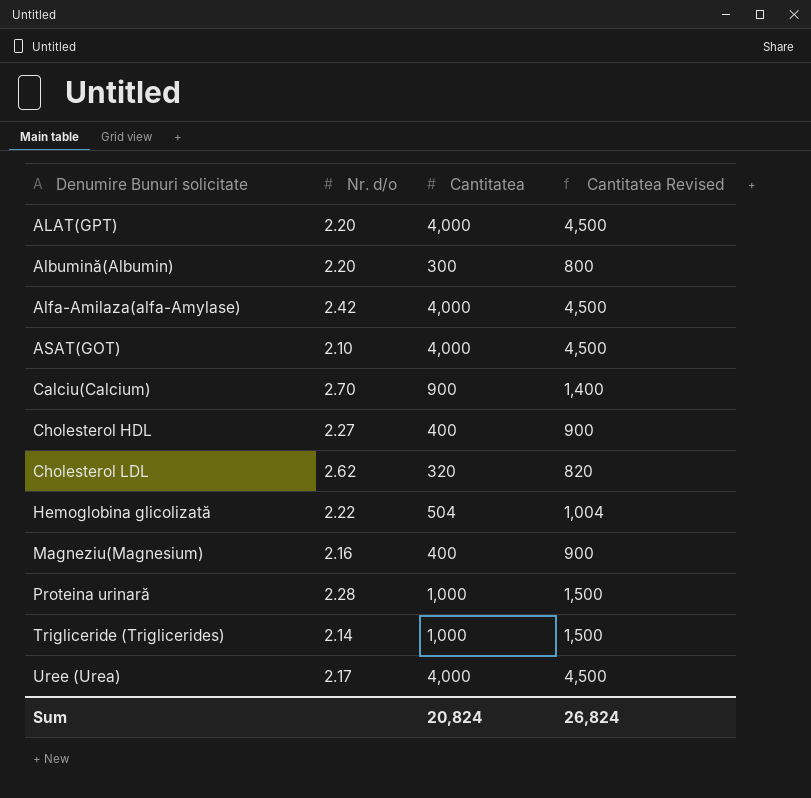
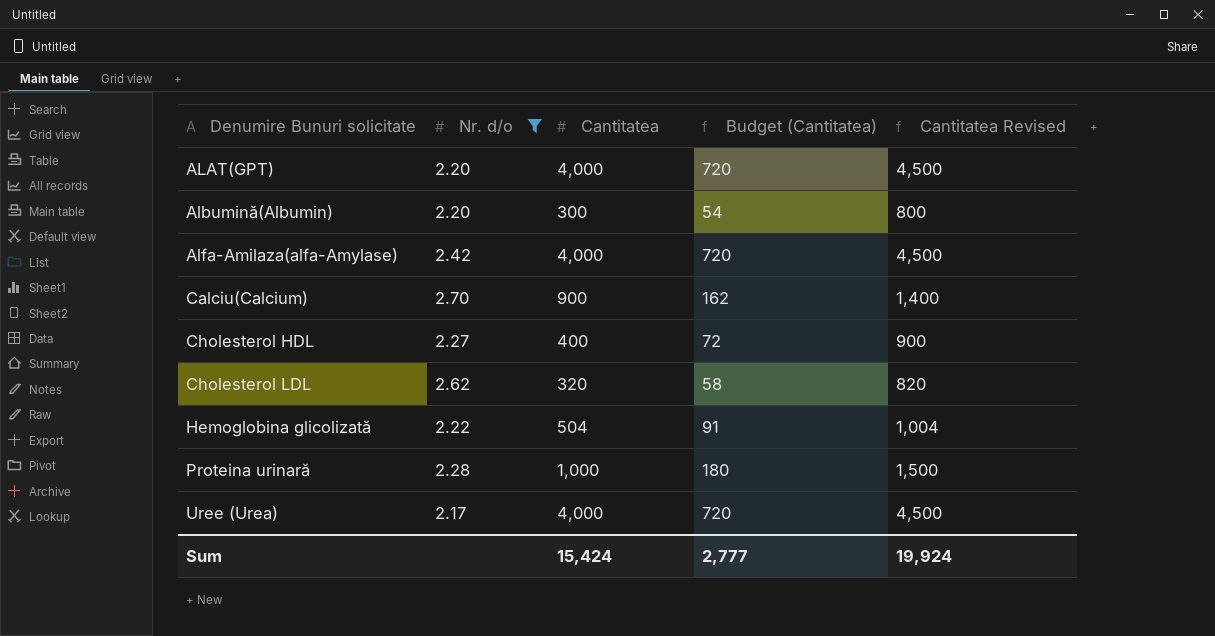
filter: none -> Nr. d/o >= 2.17
column Budget (Cantitatea) | formula: none -> [Cantitatea] * 0.18
Sum | Cantitatea: 20,824 -> 15,424
Sum | Cantitatea Revised: 26,824 -> 19,924

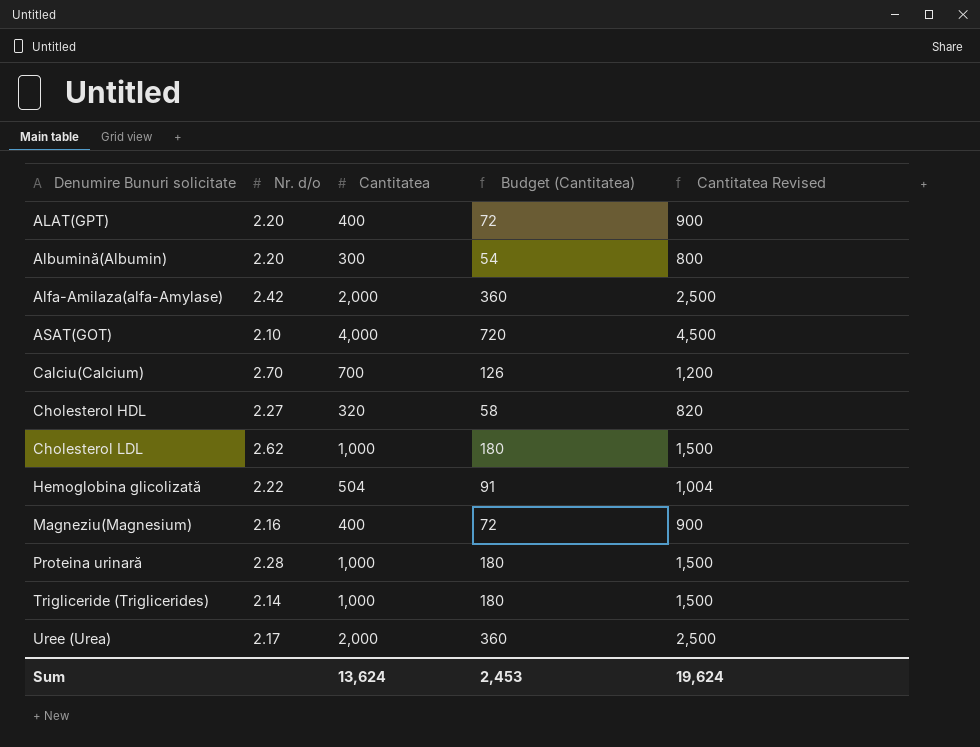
filter: Nr. d/o >= 2.17 -> none
ALAT(GPT) | Cantitatea: 4,000 -> 400
ALAT(GPT) | Budget (Cantitatea): 720 -> 72
ALAT(GPT) | Cantitatea Revised: 4,500 -> 900
Alfa-Amilaza(alfa-Amylase) | Cantitatea: 4,000 -> 2,000
Alfa-Amilaza(alfa-Amylase) | Budget (Cantitatea): 720 -> 360
Alfa-Amilaza(alfa-Amylase) | Cantitatea Revised: 4,500 -> 2,500
Calciu(Calcium) | Cantitatea: 900 -> 700
Calciu(Calcium) | Budget (Cantitatea): 162 -> 126
Calciu(Calcium) | Cantitatea Revised: 1,400 -> 1,200
Cholesterol HDL | Cantitatea: 400 -> 320
Cholesterol HDL | Budget (Cantitatea): 72 -> 58
Cholesterol HDL | Cantitatea Revised: 900 -> 820
Cholesterol LDL | Cantitatea: 320 -> 1,000
Cholesterol LDL | Budget (Cantitatea): 58 -> 180
Cholesterol LDL | Cantitatea Revised: 820 -> 1,500
Uree (Urea) | Cantitatea: 4,000 -> 2,000
Uree (Urea) | Budget (Cantitatea): 720 -> 360
Uree (Urea) | Cantitatea Revised: 4,500 -> 2,500
Sum | Cantitatea: 15,424 -> 13,624
Sum | Budget (Cantitatea): 2,777 -> 2,453
Sum | Cantitatea Revised: 19,924 -> 19,624

